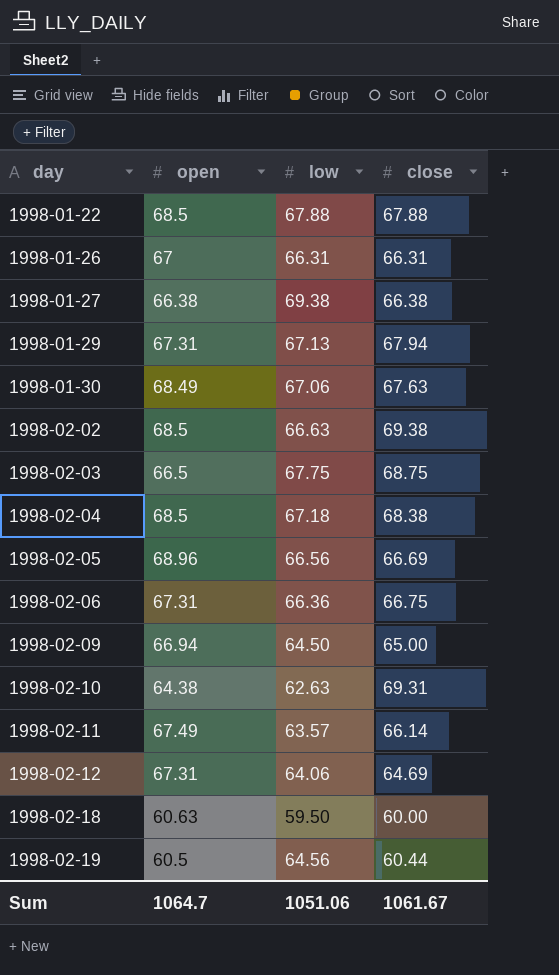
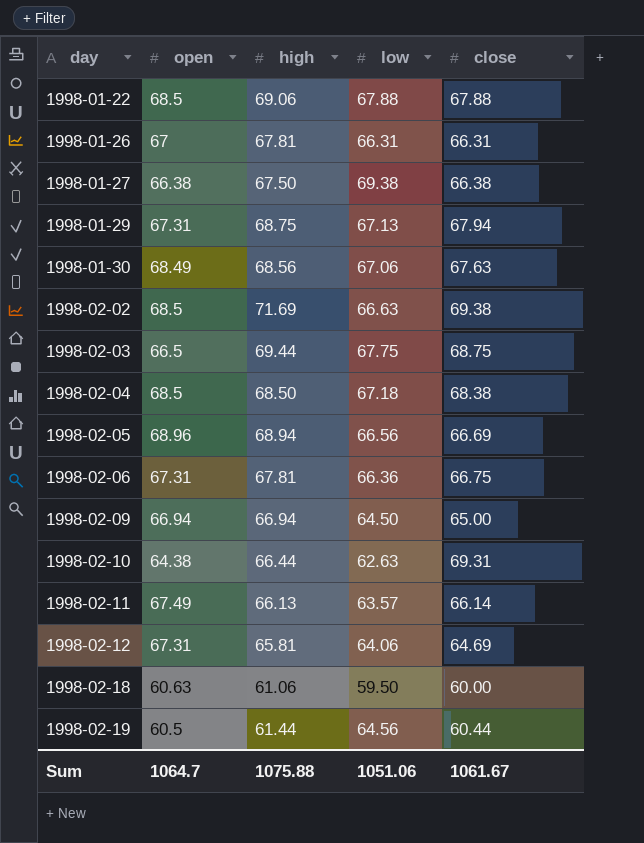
column high | position: none -> 3

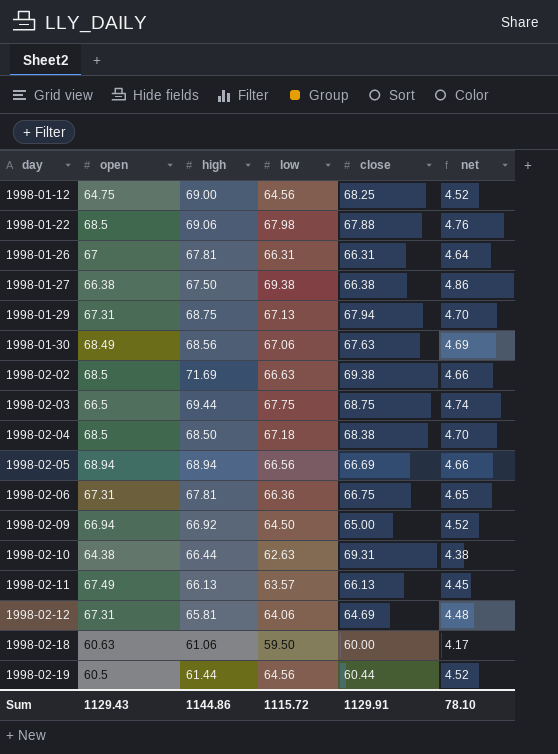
column net | formula: none -> [low] * 0.07
row 1998-01-12: none -> 64.75 | 69.00 | 64.56 | 68.25 | 4.52
1998-01-22 | low: 67.88 -> 67.98
1998-02-05 | open: 68.96 -> 68.94
1998-02-09 | high: 66.94 -> 66.92
1998-02-11 | close: 66.14 -> 66.13
Sum | open: 1064.7 -> 1129.43
Sum | high: 1075.88 -> 1144.86
Sum | low: 1051.06 -> 1115.72
Sum | close: 1061.67 -> 1129.91

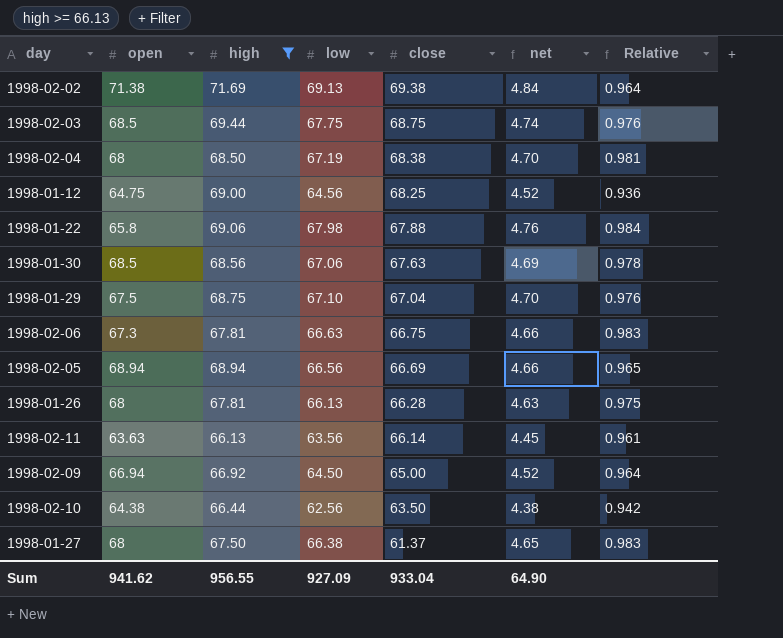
filter: none -> high >= 66.13
row order: day ascending -> close descending
column Relative | formula: none -> [low] / [high]
1998-02-02 | open: 68.5 -> 71.38
1998-02-02 | low: 66.63 -> 69.13
1998-02-02 | net: 4.66 -> 4.84
1998-02-03 | open: 66.5 -> 68.5
1998-02-04 | open: 68.5 -> 68
1998-02-04 | low: 67.18 -> 67.19
1998-01-22 | open: 68.5 -> 65.8
1998-01-30 | open: 68.49 -> 68.5
1998-01-29 | open: 67.31 -> 67.5
1998-01-29 | low: 67.13 -> 67.10
1998-01-29 | close: 67.94 -> 67.04
1998-02-06 | open: 67.31 -> 67.3
1998-02-06 | low: 66.36 -> 66.63
1998-02-06 | net: 4.65 -> 4.66
1998-01-26 | open: 67 -> 68
1998-01-26 | low: 66.31 -> 66.13
1998-01-26 | close: 66.31 -> 66.28
1998-01-26 | net: 4.64 -> 4.63
1998-02-11 | open: 67.49 -> 63.63
1998-02-11 | low: 63.57 -> 63.56
1998-02-11 | close: 66.13 -> 66.14
1998-02-10 | low: 62.63 -> 62.56
1998-02-10 | close: 69.31 -> 63.50
1998-01-27 | open: 66.38 -> 68
1998-01-27 | low: 69.38 -> 66.38
1998-01-27 | close: 66.38 -> 61.37
1998-01-27 | net: 4.86 -> 4.65
Sum | open: 1129.43 -> 941.62
Sum | high: 1144.86 -> 956.55
Sum | low: 1115.72 -> 927.09
Sum | close: 1129.91 -> 933.04
Sum | net: 78.10 -> 64.90

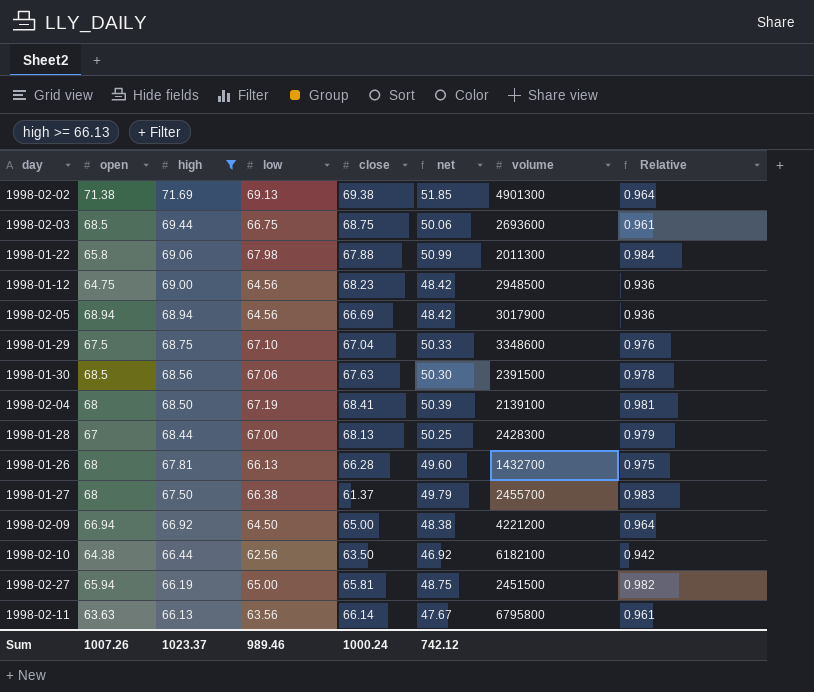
row order: close descending -> high descending
column net | formula: [low] * 0.07 -> [low] * 0.75
column volume | position: none -> 7
row 1998-02-06: 67.3 | 67.81 | 66.63 | 66.75 | 4.66 | 0.983 -> none
1998-02-03 | low: 67.75 -> 66.75
1998-02-03 | Relative: 0.976 -> 0.961
1998-01-12 | close: 68.25 -> 68.23
1998-02-05 | low: 66.56 -> 64.56
1998-02-05 | Relative: 0.965 -> 0.936
1998-02-04 | close: 68.38 -> 68.41
row 1998-01-28: none -> 67 | 68.44 | 67.00 | 68.13 | 50.25 | 2428300 | 0.979
row 1998-02-27: none -> 65.94 | 66.19 | 65.00 | 65.81 | 48.75 | 2451500 | 0.982
Sum | open: 941.62 -> 1007.26
Sum | high: 956.55 -> 1023.37
Sum | low: 927.09 -> 989.46
Sum | close: 933.04 -> 1000.24
Sum | net: 64.90 -> 742.12

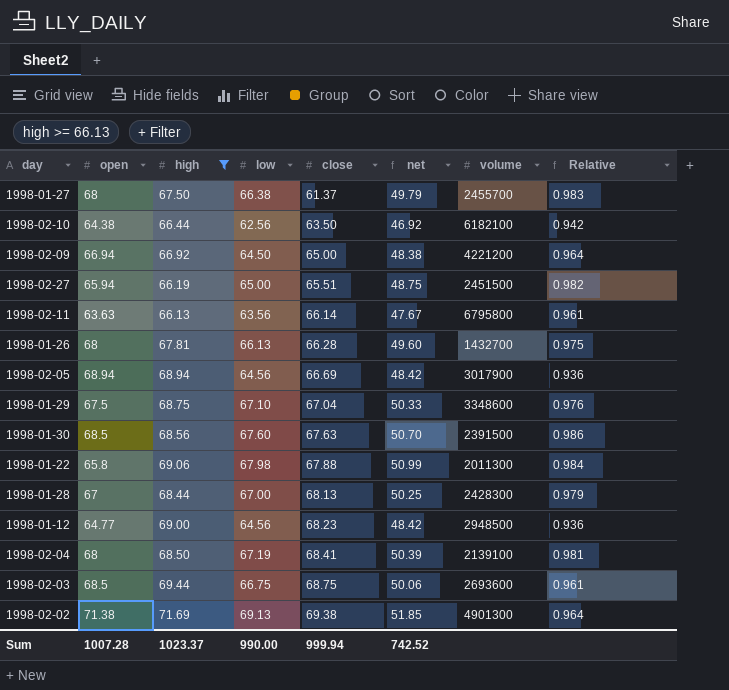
row order: high descending -> close ascending
1998-02-27 | close: 65.81 -> 65.51
1998-01-30 | low: 67.06 -> 67.60
1998-01-30 | net: 50.30 -> 50.70
1998-01-30 | Relative: 0.978 -> 0.986
1998-01-12 | open: 64.75 -> 64.77
Sum | open: 1007.26 -> 1007.28
Sum | low: 989.46 -> 990.00
Sum | close: 1000.24 -> 999.94
Sum | net: 742.12 -> 742.52

